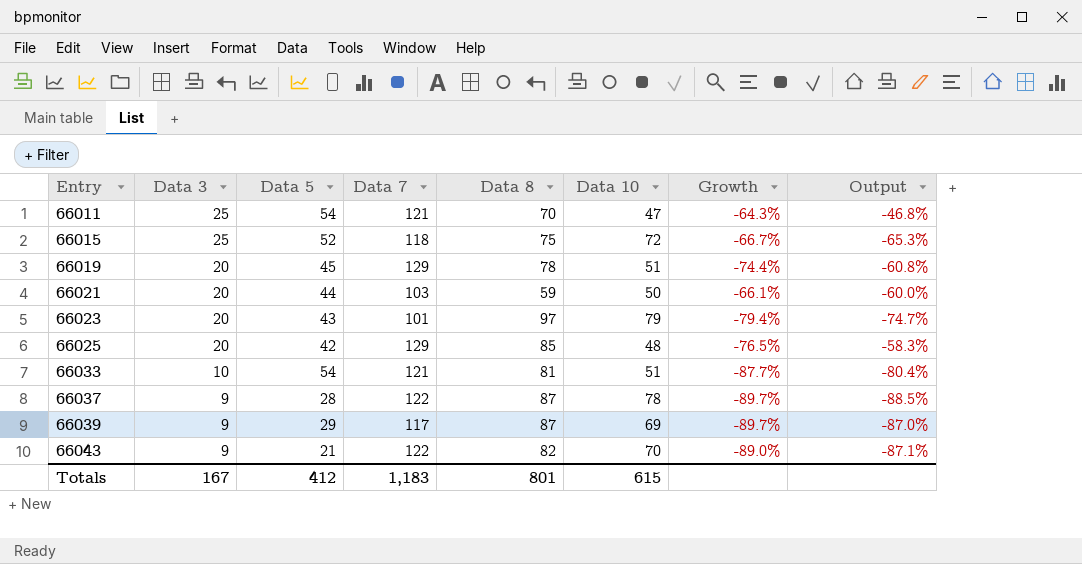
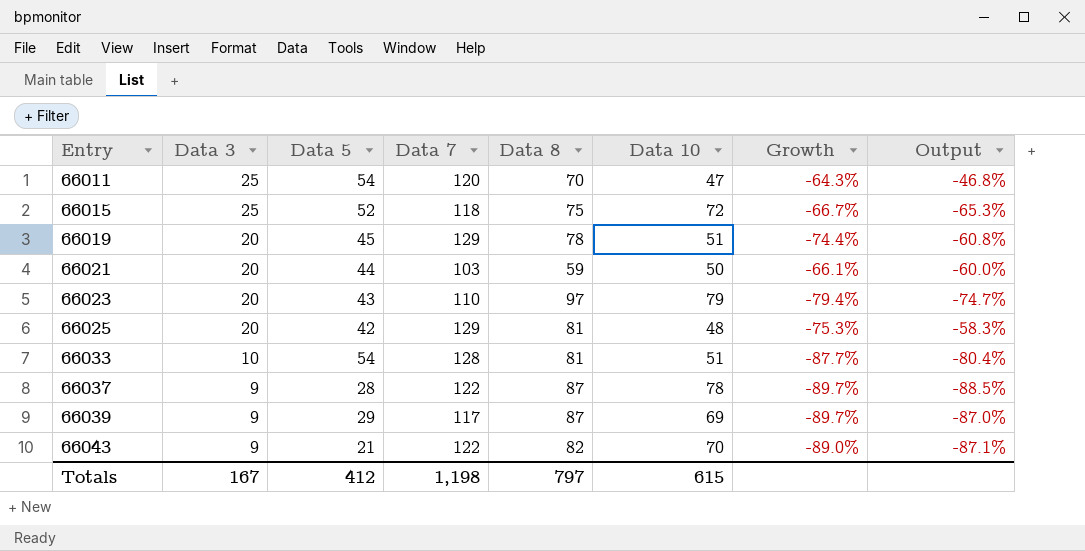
66011 | Data 7: 121 -> 120
66023 | Data 7: 101 -> 110
66025 | Data 8: 85 -> 81
66025 | Growth: -76.5% -> -75.3%
66033 | Data 7: 121 -> 128
Totals | Data 7: 1,183 -> 1,198
Totals | Data 8: 801 -> 797

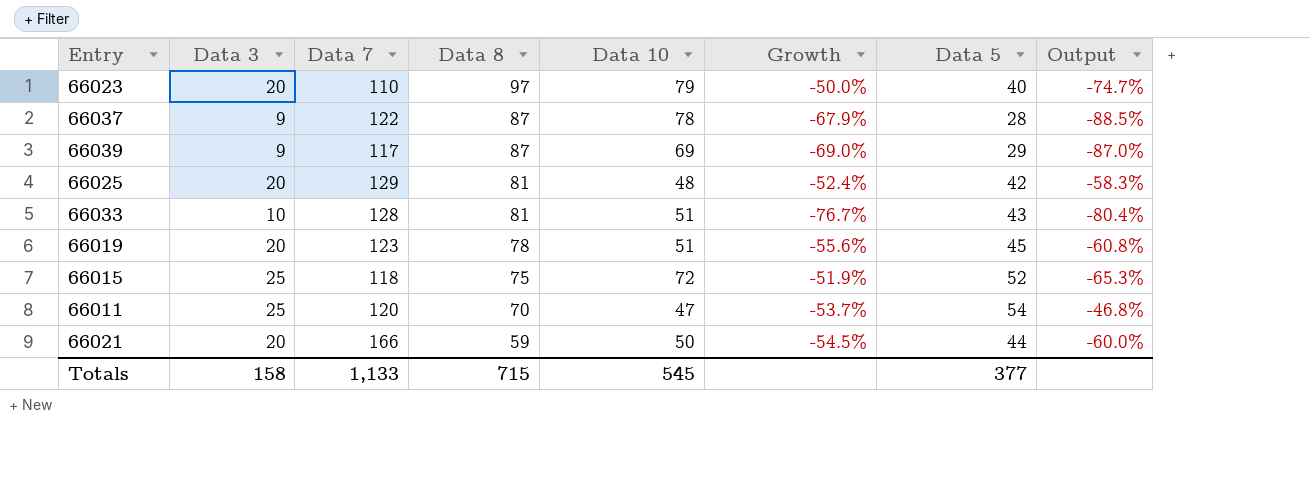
row order: Entry ascending -> Data 8 descending
column Growth | formula: ([Data 3] - [Data 8]) / [Data 8] -> ([Data 3] - [Data 5]) / [Data 5]
column Data 5 | position: 3 -> 7
row 66043: 9 | 21 | 122 | 82 | 70 | -89.0% | -87.1% -> none
66023 | Data 5: 43 -> 40
66033 | Data 5: 54 -> 43
66019 | Data 7: 129 -> 123
66021 | Data 7: 103 -> 166
Totals | Data 3: 167 -> 158
Totals | Data 7: 1,198 -> 1,133
Totals | Data 8: 797 -> 715
Totals | Data 10: 615 -> 545
Totals | Data 5: 412 -> 377

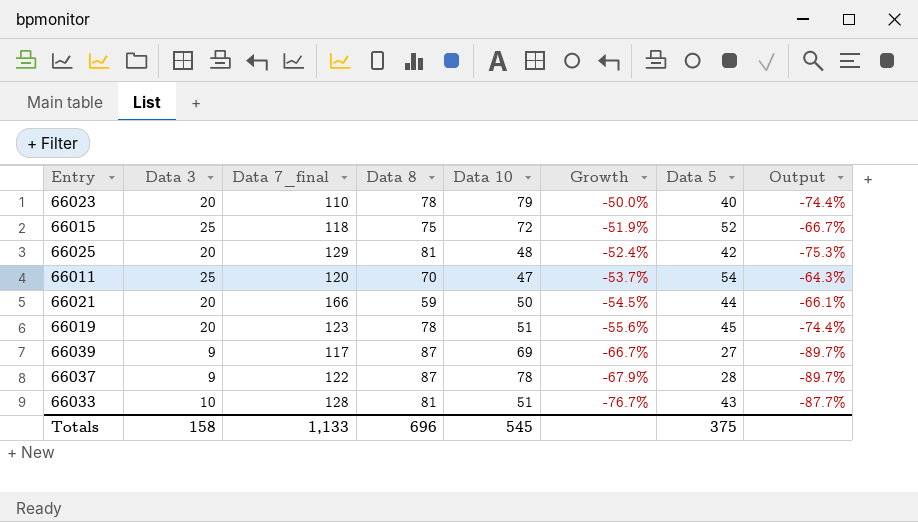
row order: Data 8 descending -> Growth descending
column name: Data 7 -> Data 7_final
column Output | formula: ([Data 3] - [Data 10]) / [Data 10] -> ([Data 3] - [Data 8]) / [Data 8]
66023 | Data 8: 97 -> 78
66039 | Growth: -69.0% -> -66.7%
66039 | Data 5: 29 -> 27
Totals | Data 8: 715 -> 696
Totals | Data 5: 377 -> 375

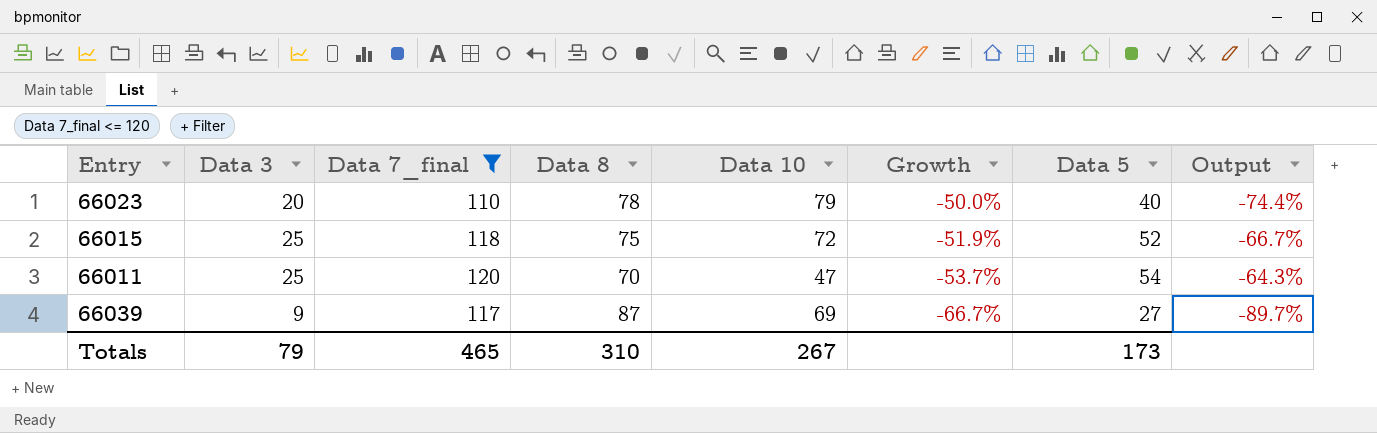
filter: none -> Data 7_final <= 120
Totals | Data 3: 158 -> 79
Totals | Data 7_final: 1,133 -> 465
Totals | Data 8: 696 -> 310
Totals | Data 10: 545 -> 267
Totals | Data 5: 375 -> 173

